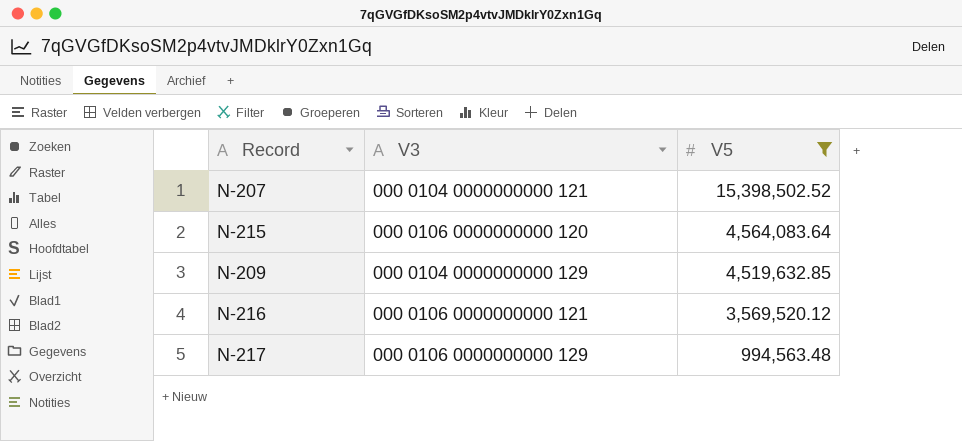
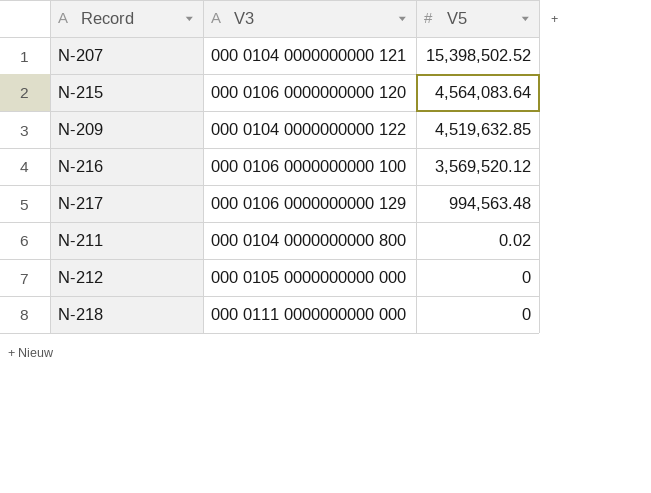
filter: V5 >= 994,563.48 -> none
N-209 | V3: 000 0104 0000000000 129 -> 000 0104 0000000000 122
N-216 | V3: 000 0106 0000000000 121 -> 000 0106 0000000000 100

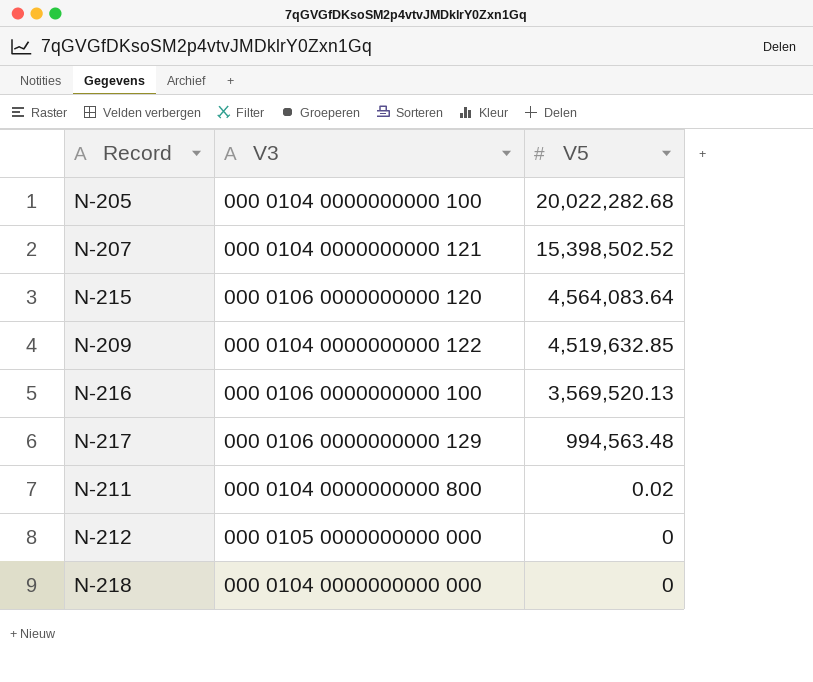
row N-205: none -> 000 0104 0000000000 100 | 20,022,282.68
N-216 | V5: 3,569,520.12 -> 3,569,520.13
N-218 | V3: 000 0111 0000000000 000 -> 000 0104 0000000000 000

